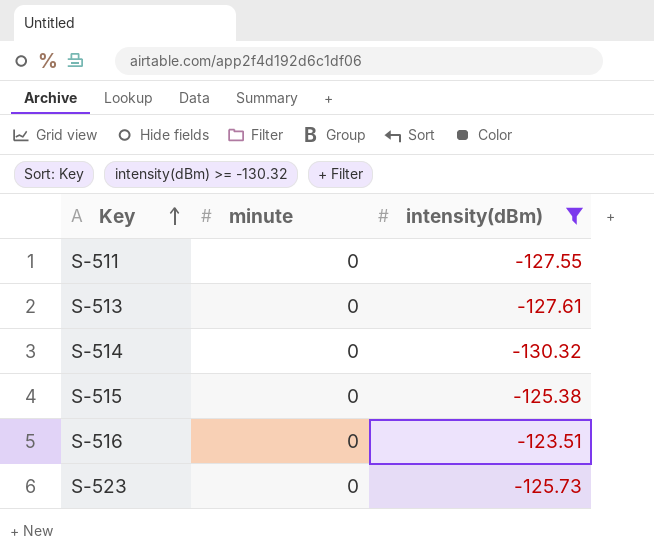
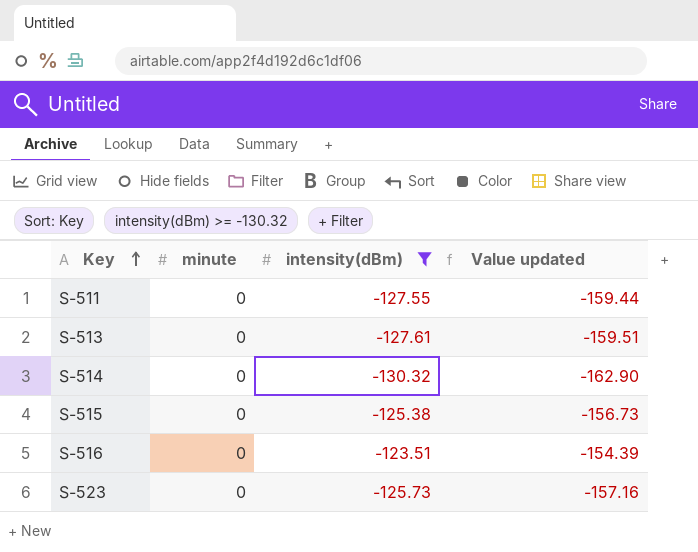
column Value updated | formula: none -> [intensity(dBm)] * 1.25

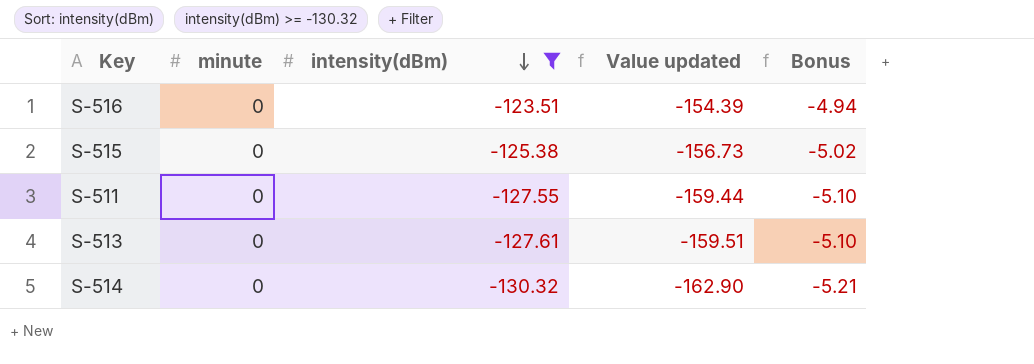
row order: Key ascending -> intensity(dBm) descending
column Bonus | formula: none -> [intensity(dBm)] * 0.04
row S-523: 0 | -125.73 | -157.16 -> none

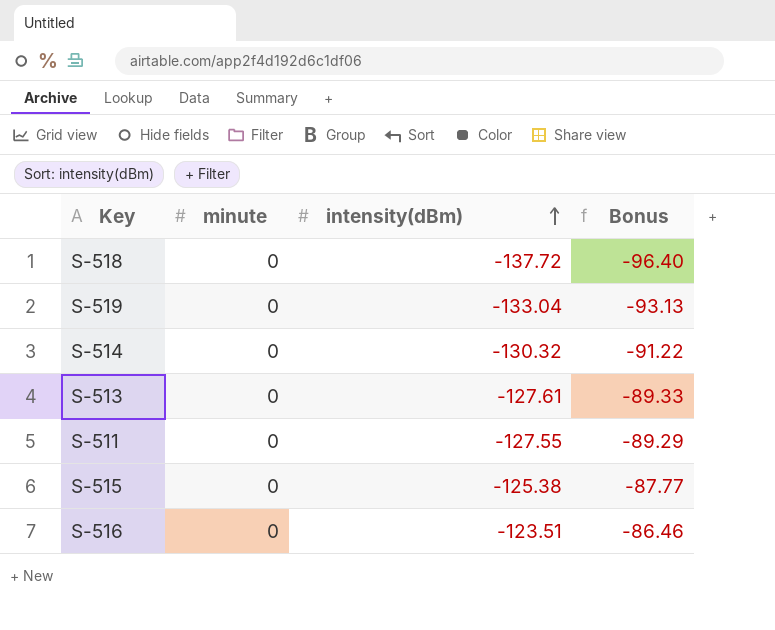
filter: intensity(dBm) >= -130.32 -> none
row order: intensity(dBm) descending -> intensity(dBm) ascending
column Value updated | formula: [intensity(dBm)] * 1.25 -> none
column Bonus | formula: [intensity(dBm)] * 0.04 -> [intensity(dBm)] * 0.7

